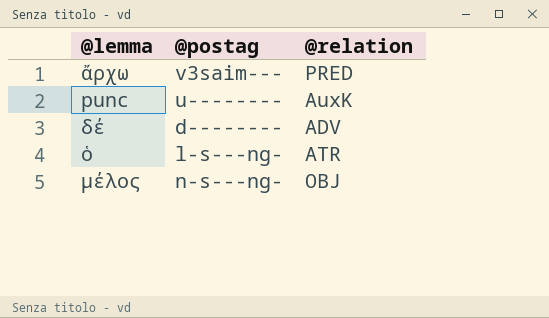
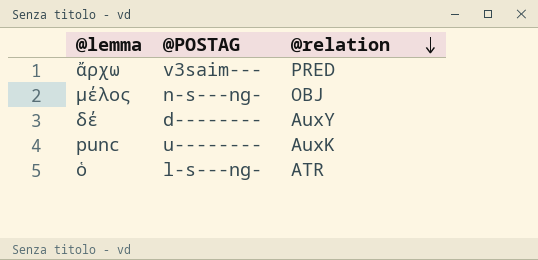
row order: none -> @relation descending
column name: @postag -> @POSTAG
δέ | @relation: ADV -> AuxY

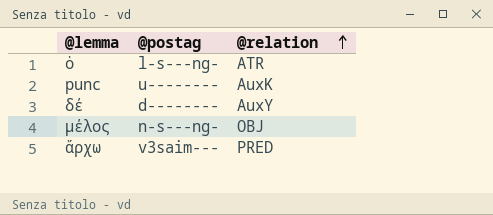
row order: @relation descending -> @relation ascending
column name: @POSTAG -> @postag

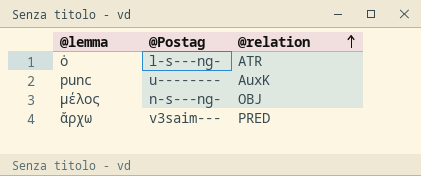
column name: @postag -> @Postag
row δέ: d-------- | AuxY -> none

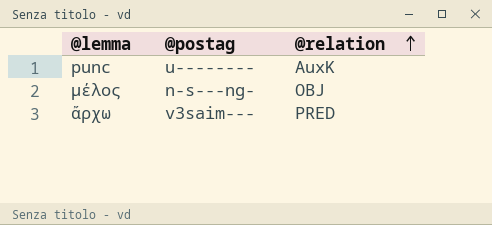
column name: @Postag -> @postag
row ὁ: l-s---ng- | ATR -> none

